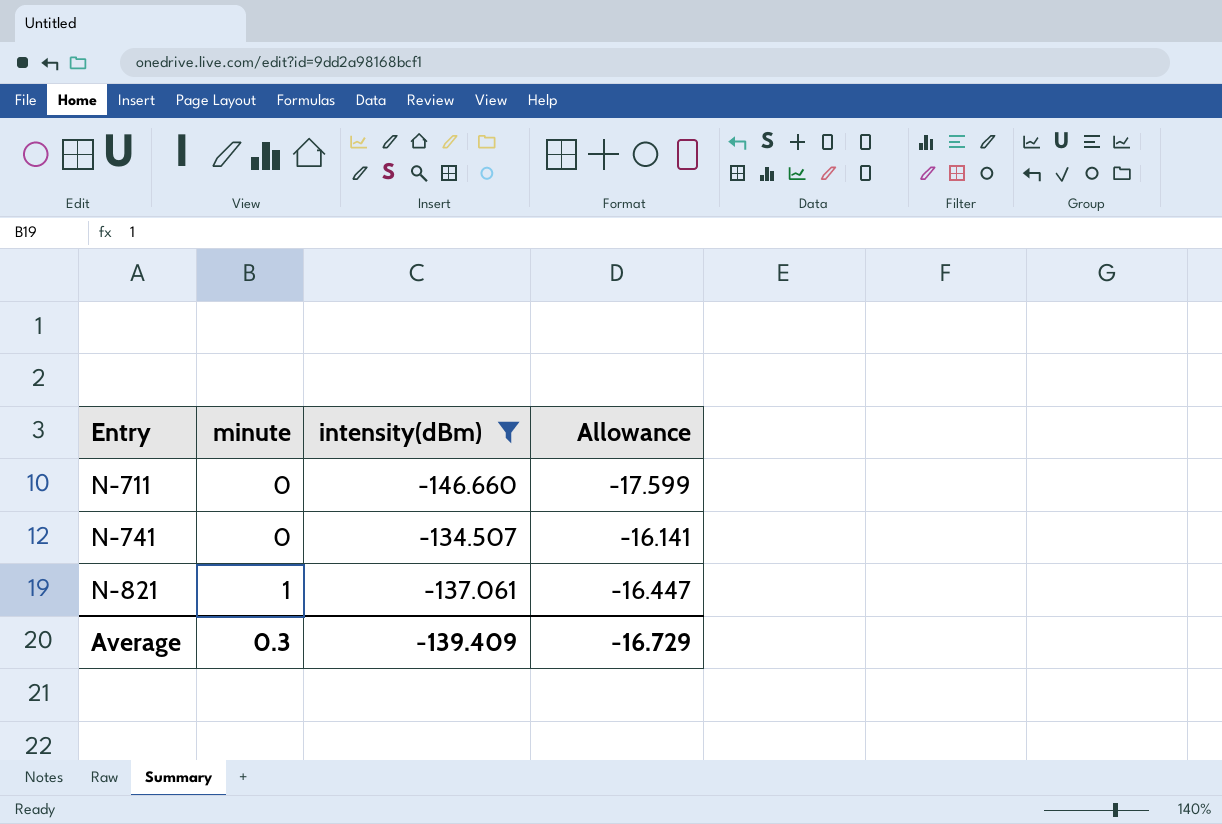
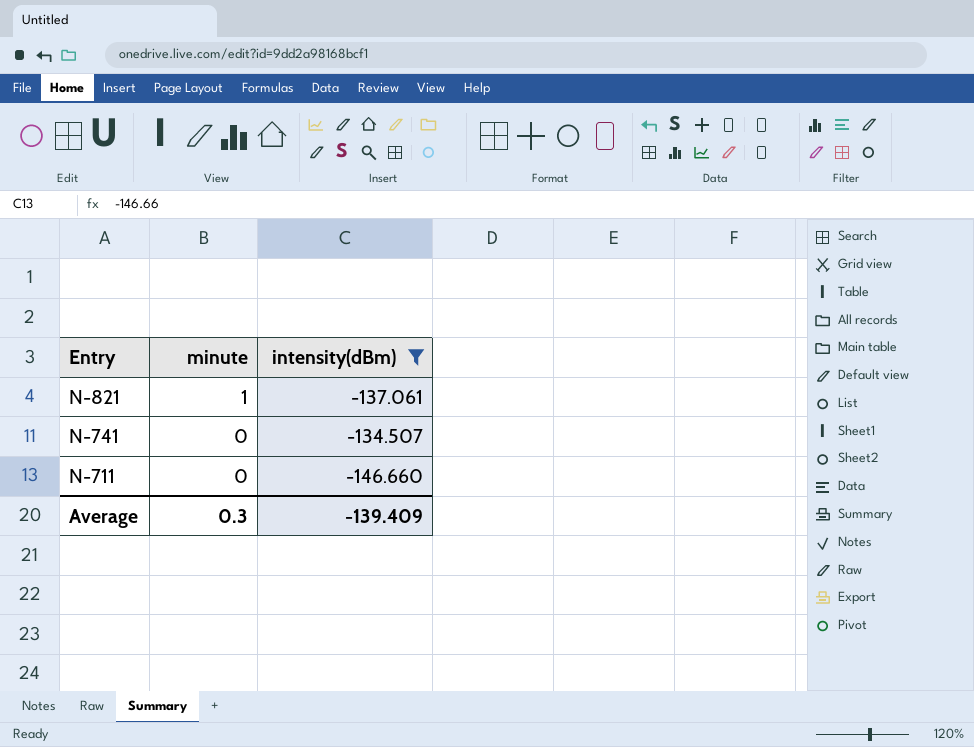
row order: Entry ascending -> Entry descending
column Allowance | formula: [intensity(dBm)] * 0.12 -> none

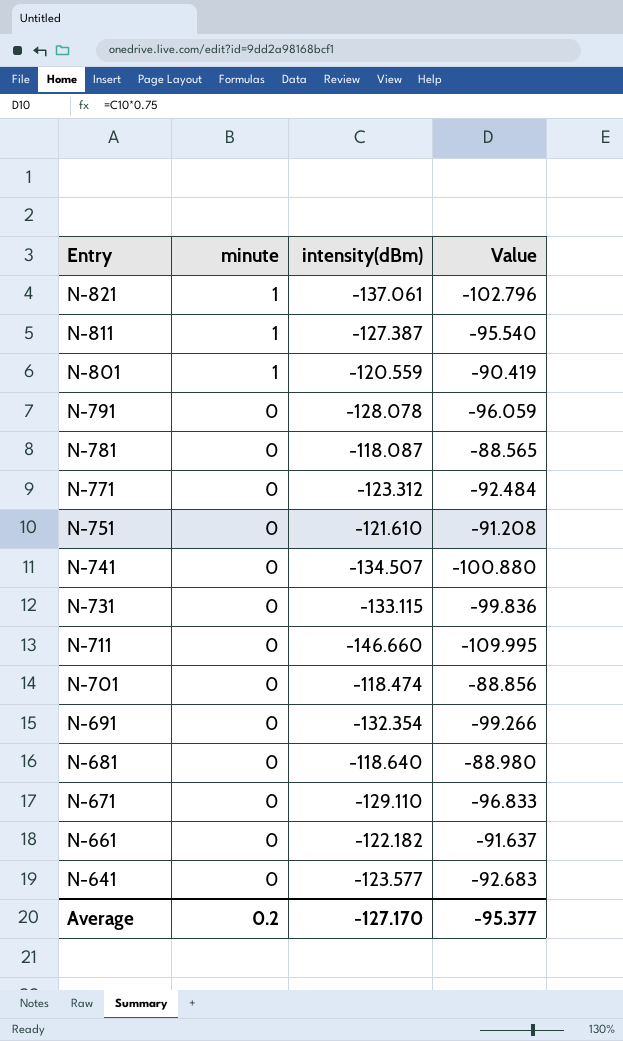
filter: intensity(dBm) <= -134.507 -> none
column Value | formula: none -> [intensity(dBm)] * 0.75
Average | minute: 0.3 -> 0.2
Average | intensity(dBm): -139.409 -> -127.170

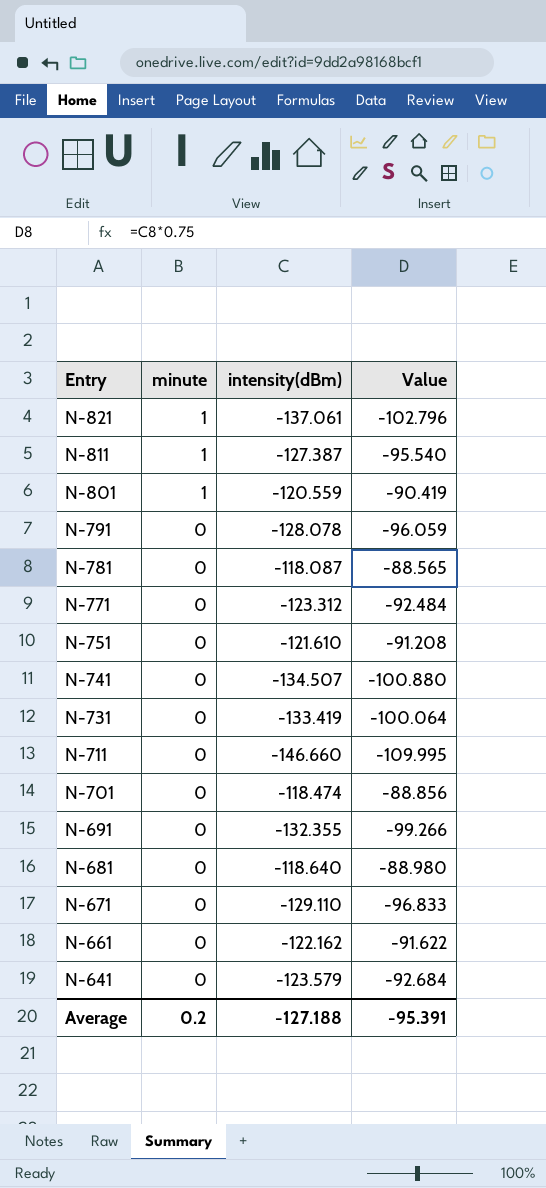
N-731 | intensity(dBm): -133.115 -> -133.419
N-731 | Value: -99.836 -> -100.064
N-691 | intensity(dBm): -132.354 -> -132.355
N-661 | intensity(dBm): -122.182 -> -122.162
N-661 | Value: -91.637 -> -91.622
N-641 | intensity(dBm): -123.577 -> -123.579
N-641 | Value: -92.683 -> -92.684
Average | intensity(dBm): -127.170 -> -127.188
Average | Value: -95.377 -> -95.391

